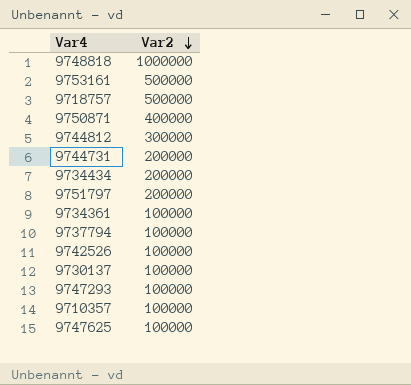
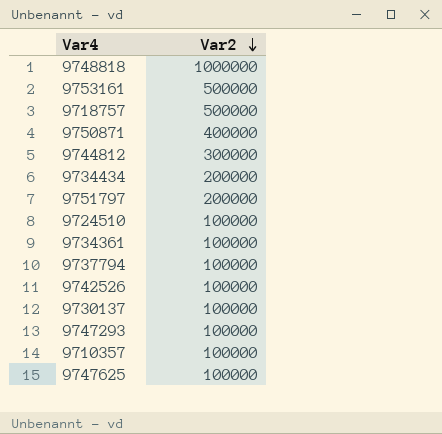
row 9744731: 200000 -> none
row 9724510: none -> 100000

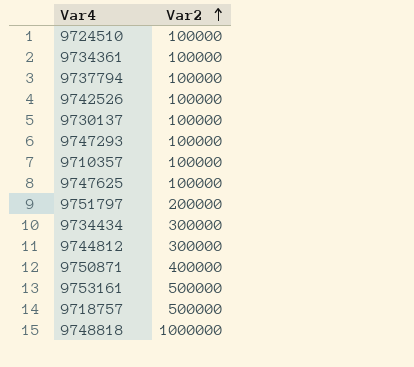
row order: Var2 descending -> Var2 ascending
9734434 | Var2: 200000 -> 300000

